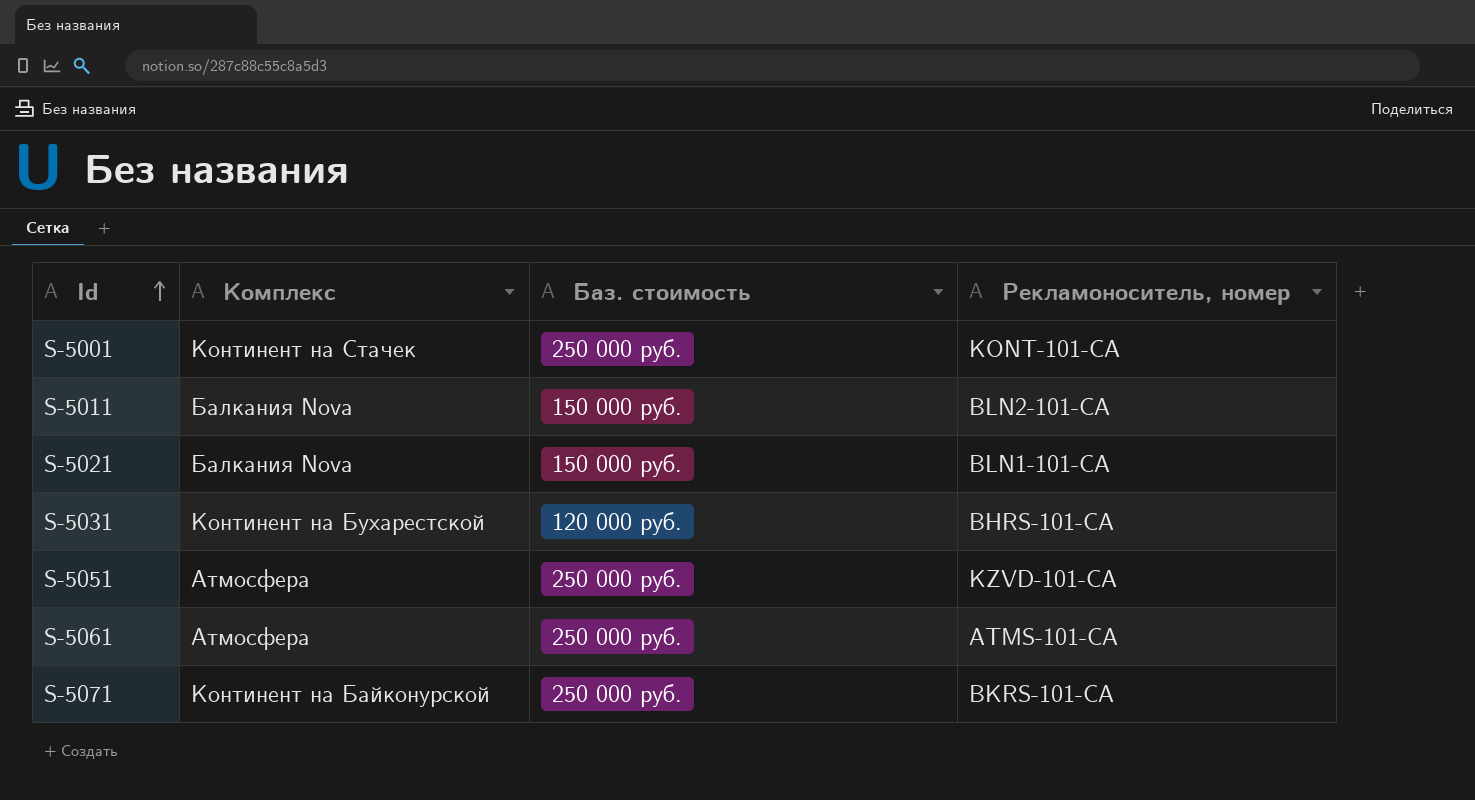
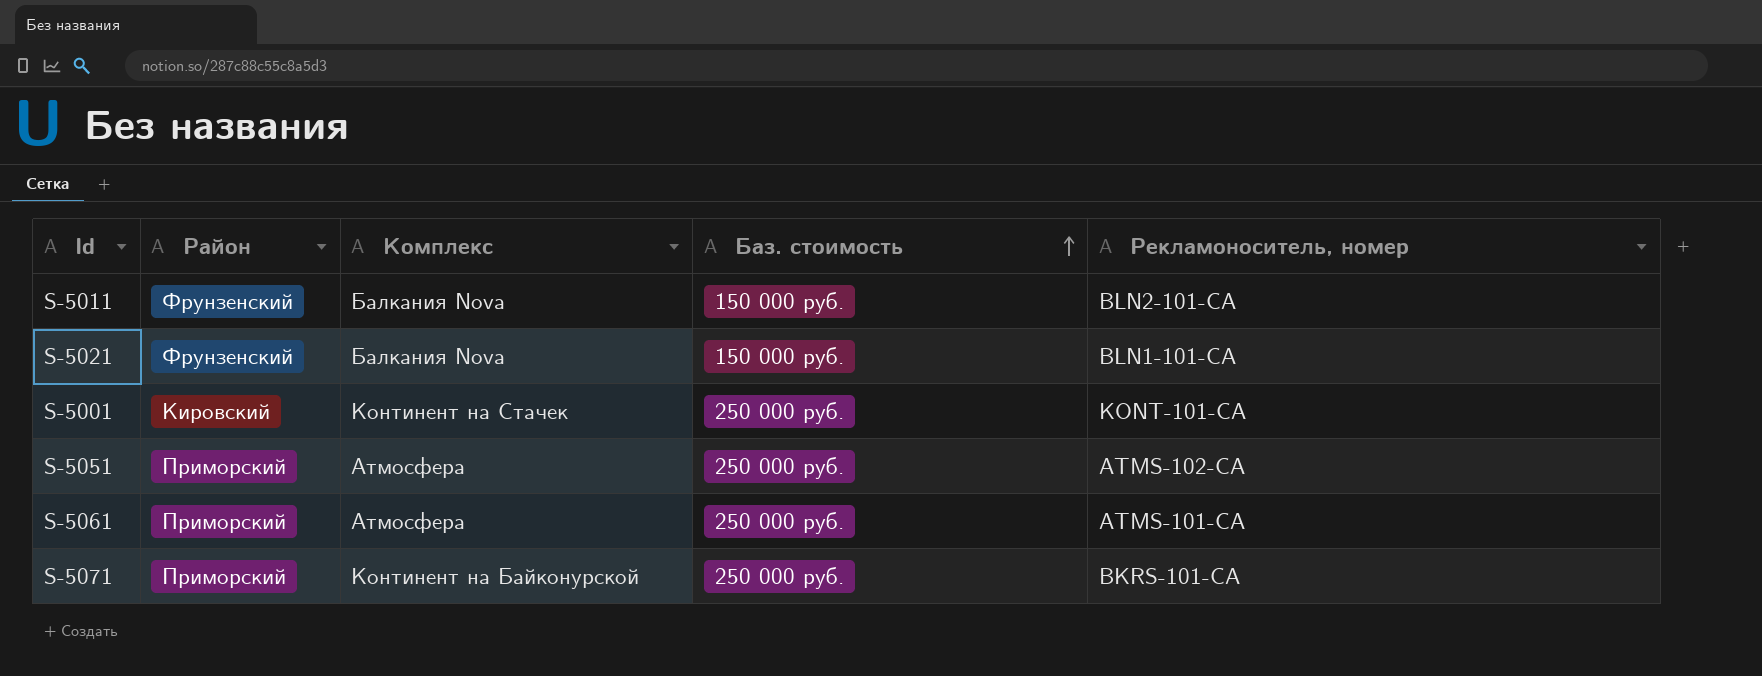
row order: Id ascending -> Баз. стоимость ascending
column Район | position: none -> 2
row S-5031: Континент на Бухарестской | 120 000 руб. | BHRS-101-CA -> none
S-5051 | Рекламоноситель, номер: KZVD-101-CA -> ATMS-102-CA

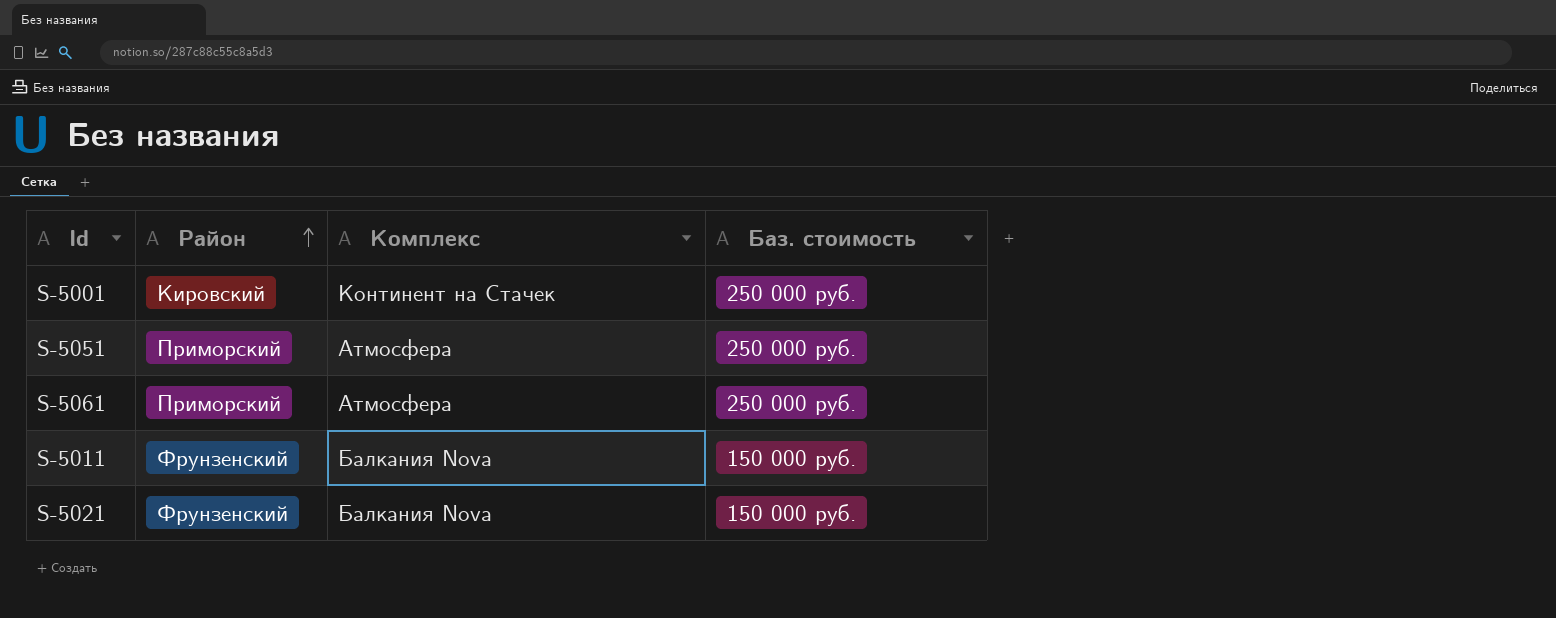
row order: Баз. стоимость ascending -> Район ascending
column Рекламоноситель, номер | position: 5 -> none
row S-5071: Приморский | Континент на Байконурской | 250 000 руб. | BKRS-101-CA -> none

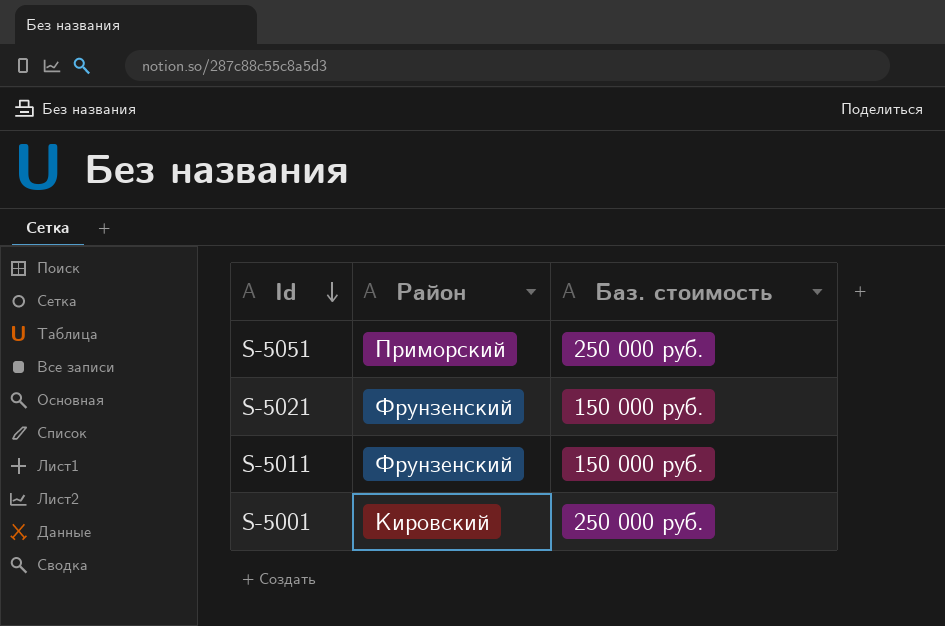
row order: Район ascending -> Id descending
column Комплекс | position: 3 -> none
row S-5061: Приморский | Атмосфера | 250 000 руб. -> none

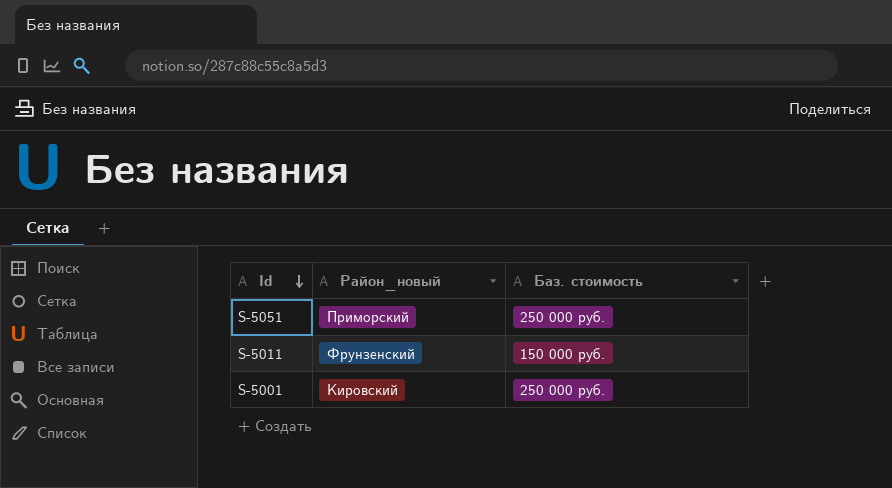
column name: Район -> Район_новый
row S-5021: Фрунзенский | 150 000 руб. -> none

